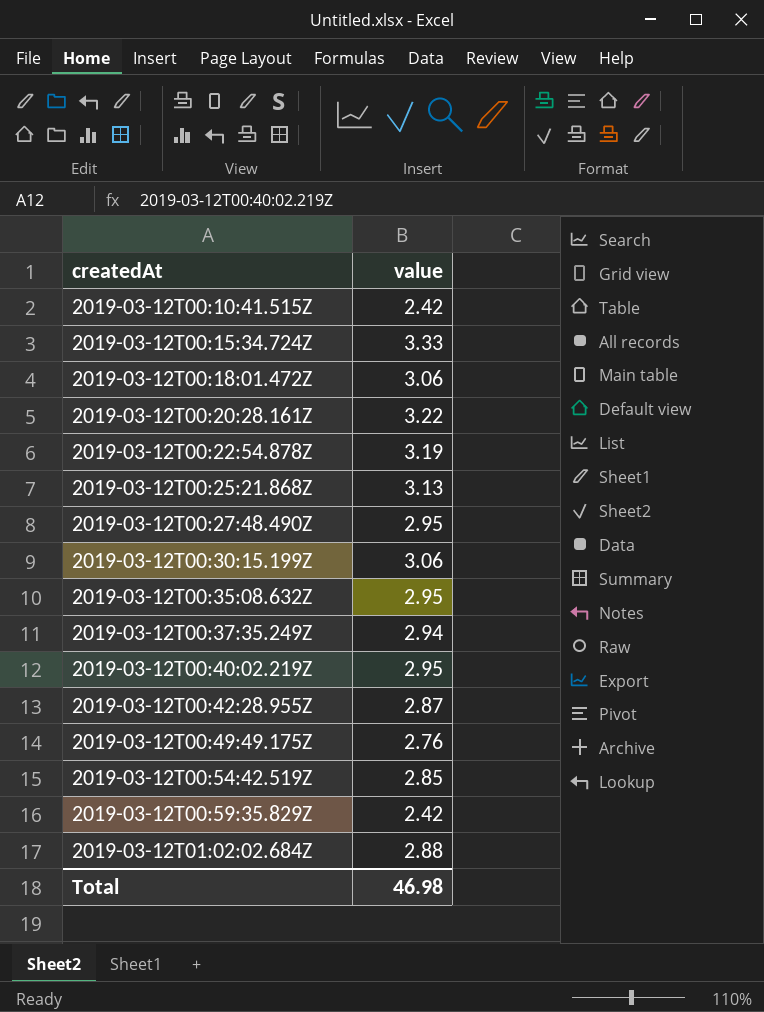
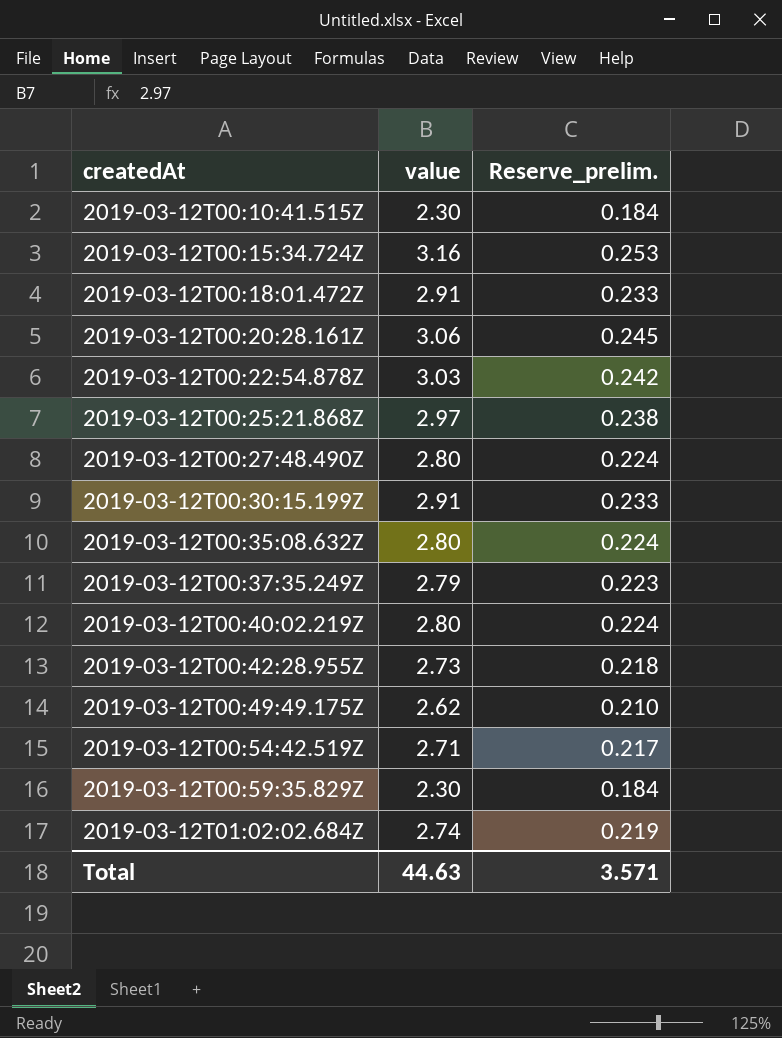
column Reserve_prelim. | formula: none -> [value] * 0.08
2019-03-12T00:10:41.515Z | value: 2.42 -> 2.30
2019-03-12T00:15:34.724Z | value: 3.33 -> 3.16
2019-03-12T00:18:01.472Z | value: 3.06 -> 2.91
2019-03-12T00:20:28.161Z | value: 3.22 -> 3.06
2019-03-12T00:22:54.878Z | value: 3.19 -> 3.03
2019-03-12T00:25:21.868Z | value: 3.13 -> 2.97
2019-03-12T00:27:48.490Z | value: 2.95 -> 2.80
2019-03-12T00:30:15.199Z | value: 3.06 -> 2.91
2019-03-12T00:35:08.632Z | value: 2.95 -> 2.80
2019-03-12T00:37:35.249Z | value: 2.94 -> 2.79
2019-03-12T00:40:02.219Z | value: 2.95 -> 2.80
2019-03-12T00:42:28.955Z | value: 2.87 -> 2.73
2019-03-12T00:49:49.175Z | value: 2.76 -> 2.62
2019-03-12T00:54:42.519Z | value: 2.85 -> 2.71
2019-03-12T00:59:35.829Z | value: 2.42 -> 2.30
2019-03-12T01:02:02.684Z | value: 2.88 -> 2.74
Total | value: 46.98 -> 44.63

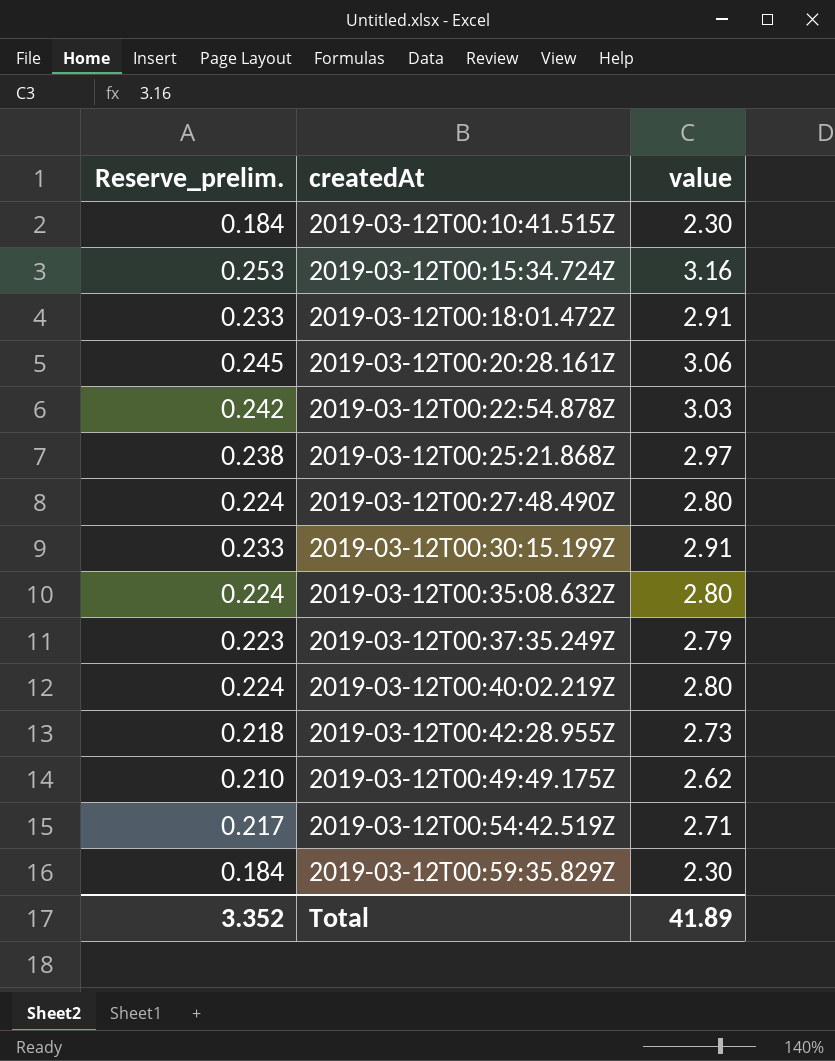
column Reserve_prelim. | position: 3 -> 1
row 2019-03-12T01:02:02.684Z: 2.74 | 0.219 -> none
Total | Reserve_prelim.: 3.571 -> 3.352
Total | value: 44.63 -> 41.89

